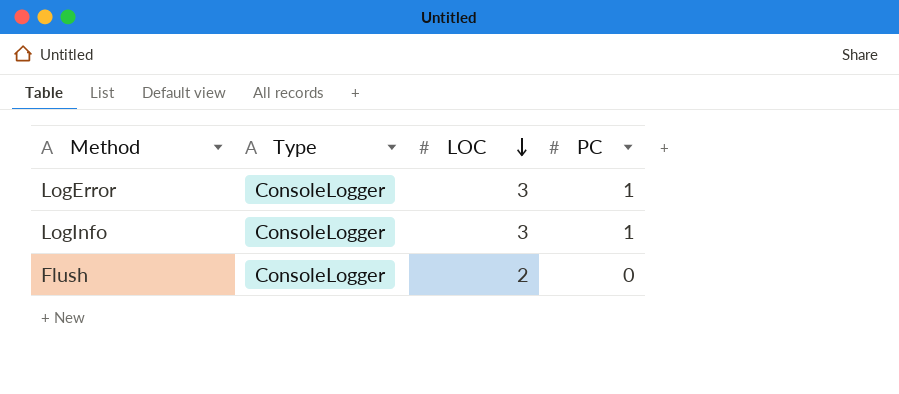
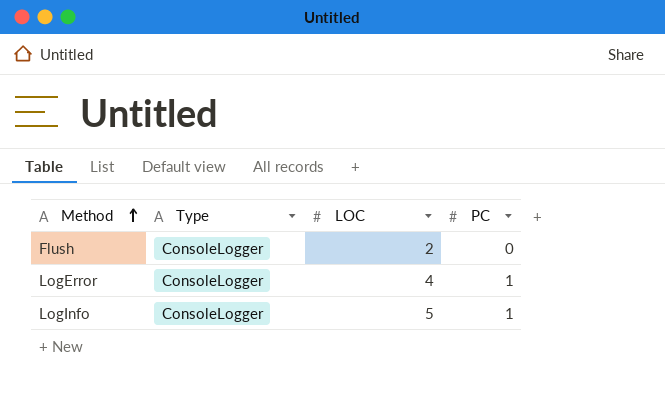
row order: LOC descending -> Method ascending
LogError | LOC: 3 -> 4
LogInfo | LOC: 3 -> 5

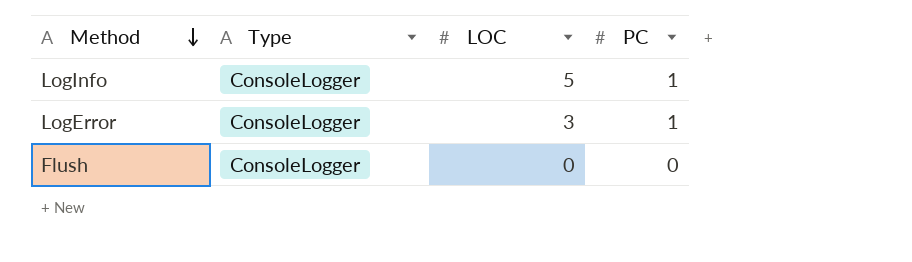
row order: Method ascending -> Method descending
LogError | LOC: 4 -> 3
Flush | LOC: 2 -> 0

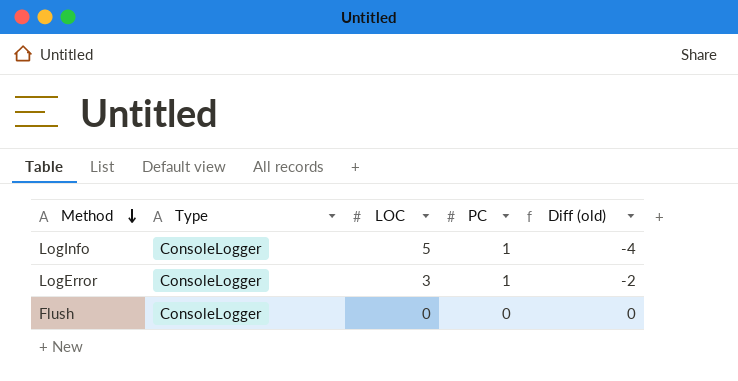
column Diff (old) | formula: none -> [PC] - [LOC]

